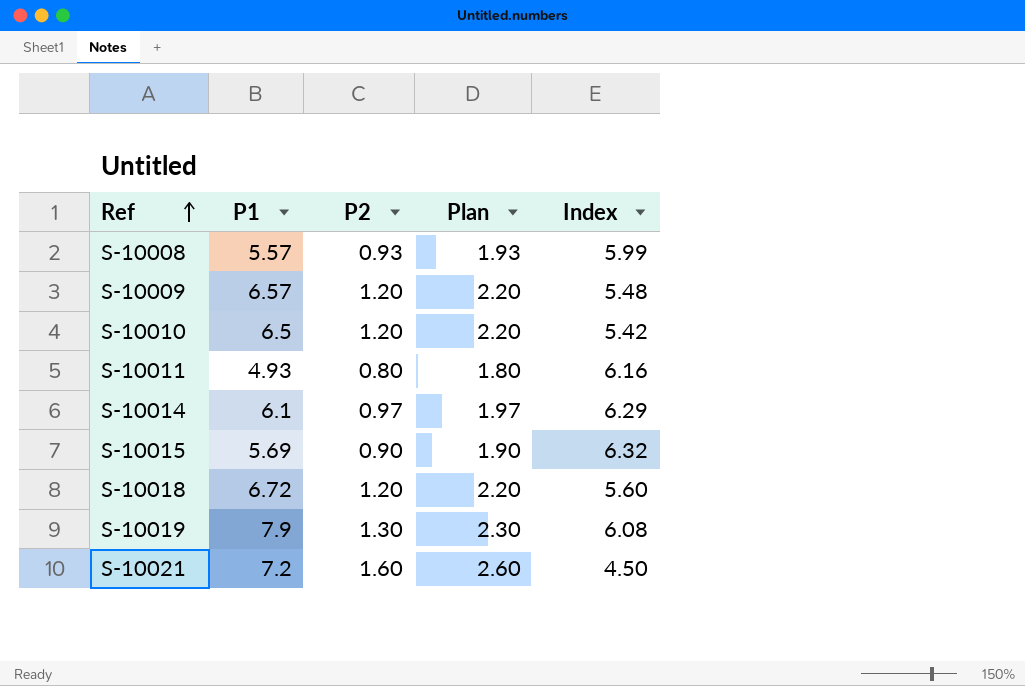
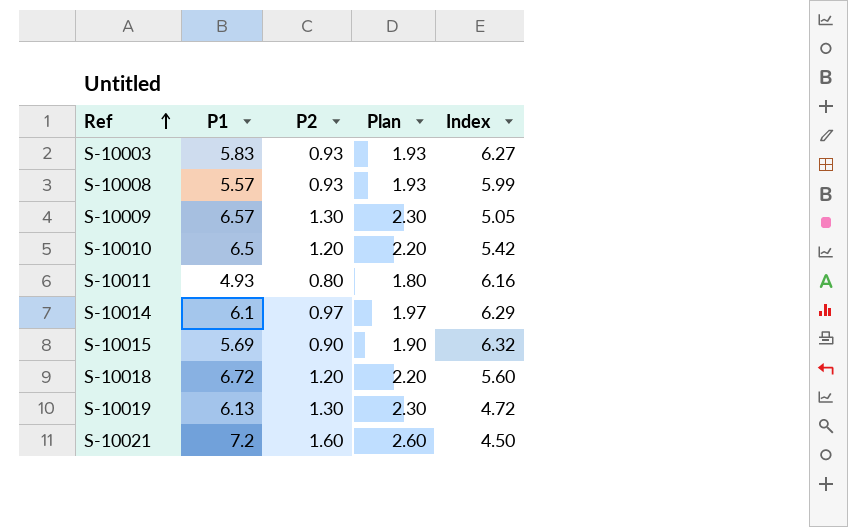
row S-10003: none -> 5.83 | 0.93 | 1.93 | 6.27
S-10009 | P2: 1.20 -> 1.30
S-10009 | Plan: 2.20 -> 2.30
S-10009 | Index: 5.48 -> 5.05
S-10019 | P1: 7.9 -> 6.13
S-10019 | Index: 6.08 -> 4.72

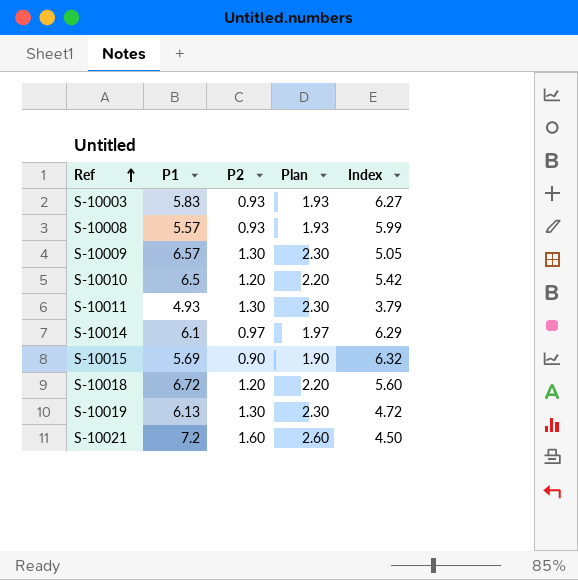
S-10011 | P2: 0.80 -> 1.30
S-10011 | Plan: 1.80 -> 2.30
S-10011 | Index: 6.16 -> 3.79

